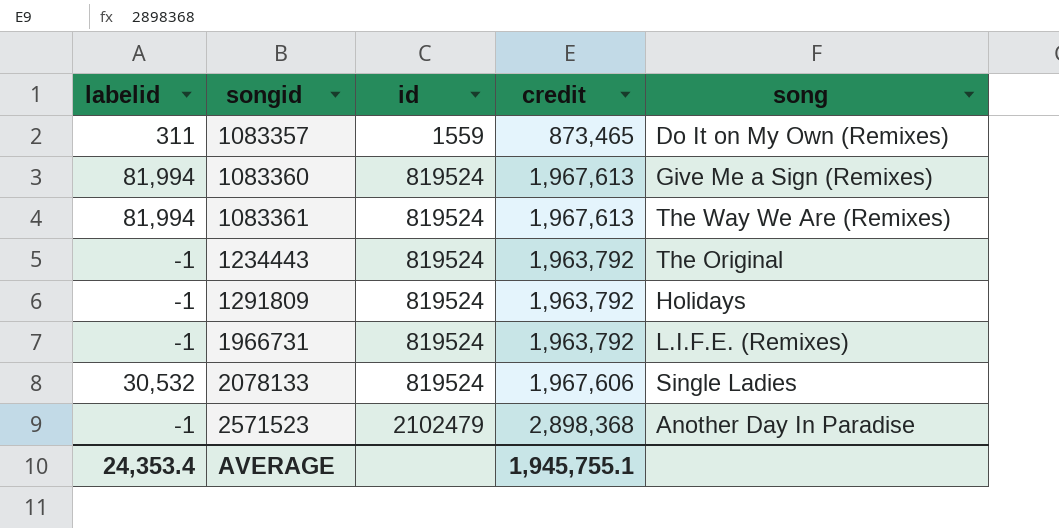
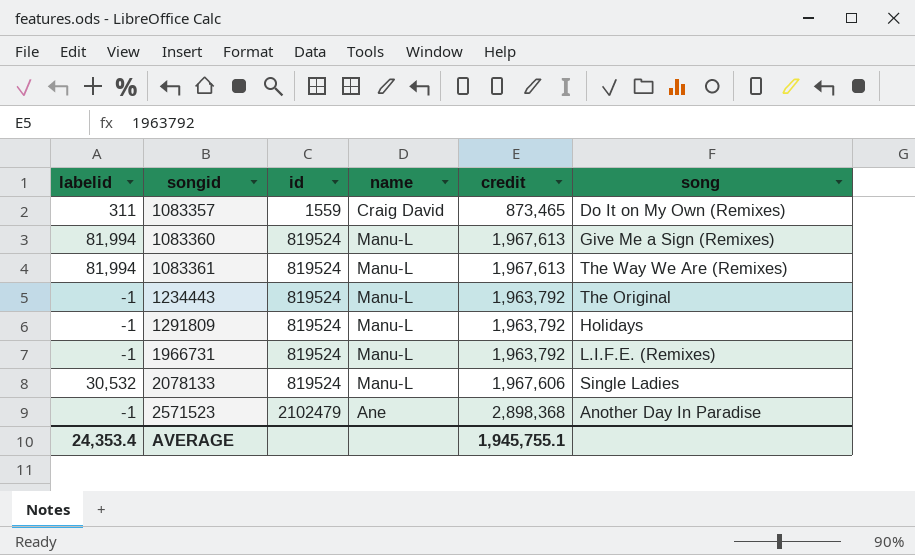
column name | position: none -> 4

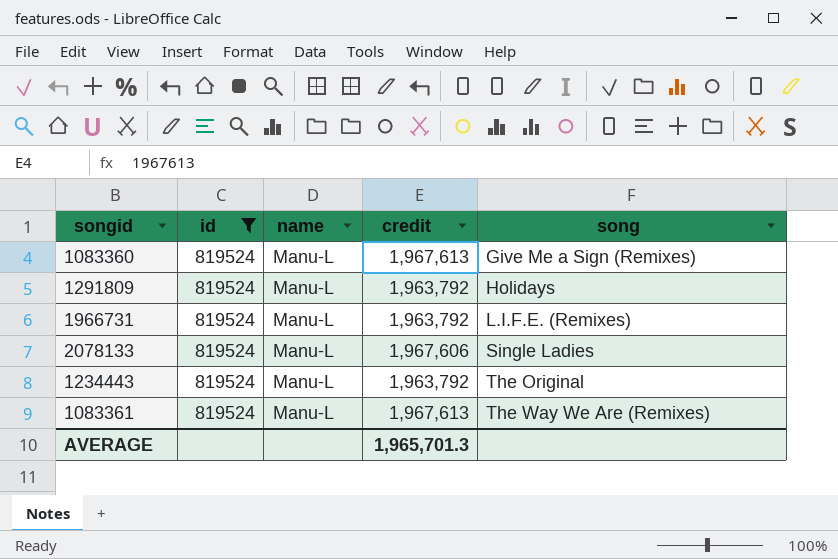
filter: none -> id = 819524
row order: songid ascending -> song ascending
column labelid | position: 1 -> none
AVERAGE | credit: 1,945,755.1 -> 1,965,701.3

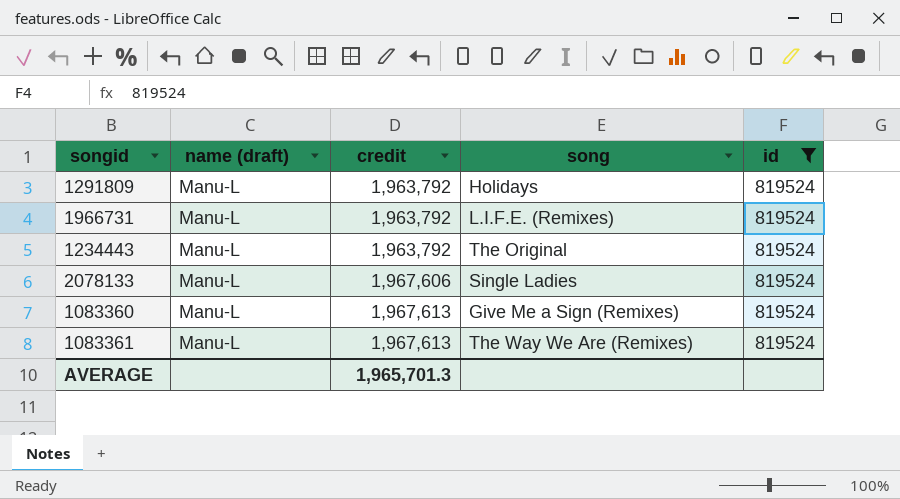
row order: song ascending -> credit ascending
column name: name -> name (draft)
column id | position: 2 -> 5

